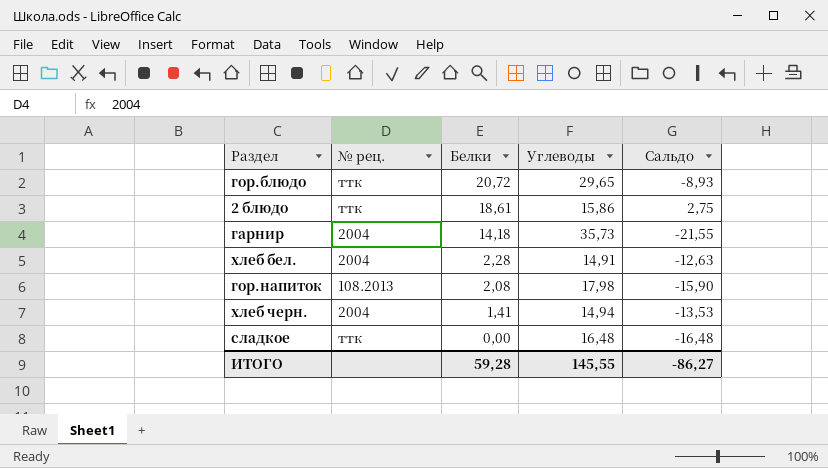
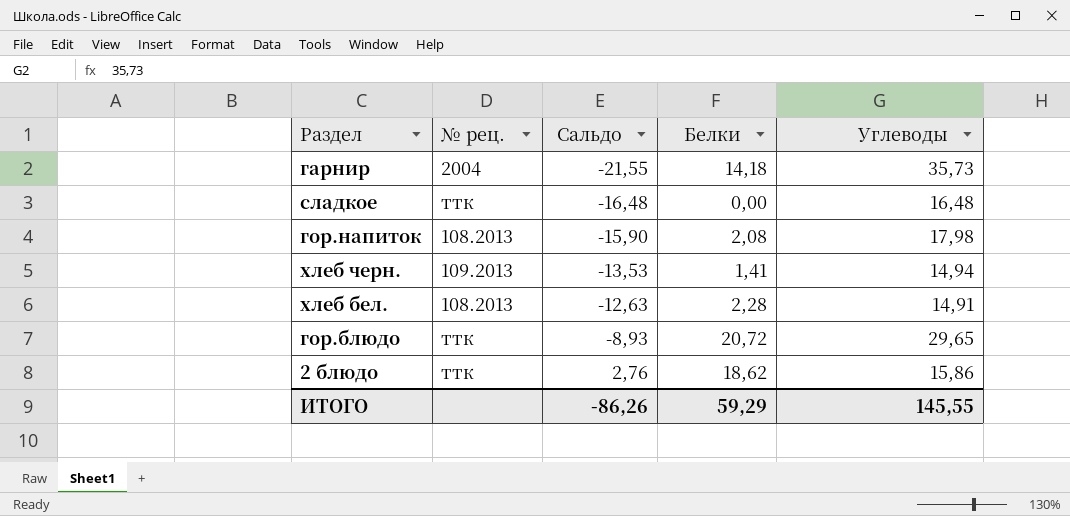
row order: Белки descending -> Сальдо ascending
column Сальдо | position: 5 -> 3
хлеб черн. | № рец.: 2004 -> 109.2013
хлеб бел. | № рец.: 2004 -> 108.2013
2 блюдо | Сальдо: 2,75 -> 2,76
2 блюдо | Белки: 18,61 -> 18,62
ИТОГО | Сальдо: -86,27 -> -86,26
ИТОГО | Белки: 59,28 -> 59,29

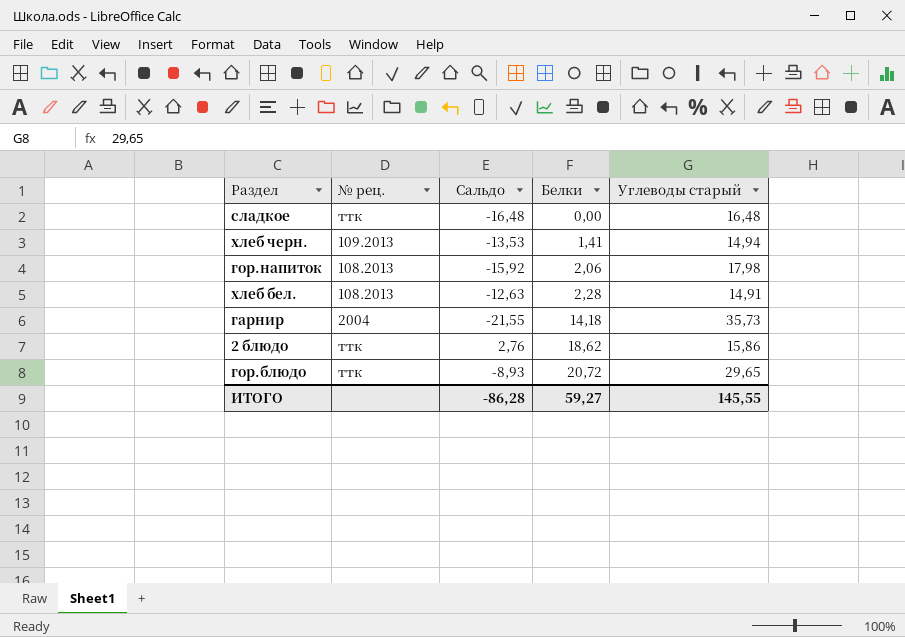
row order: Сальдо ascending -> Белки ascending
column name: Углеводы -> Углеводы старый
гор.напиток | Сальдо: -15,90 -> -15,92
гор.напиток | Белки: 2,08 -> 2,06
ИТОГО | Сальдо: -86,26 -> -86,28
ИТОГО | Белки: 59,29 -> 59,27

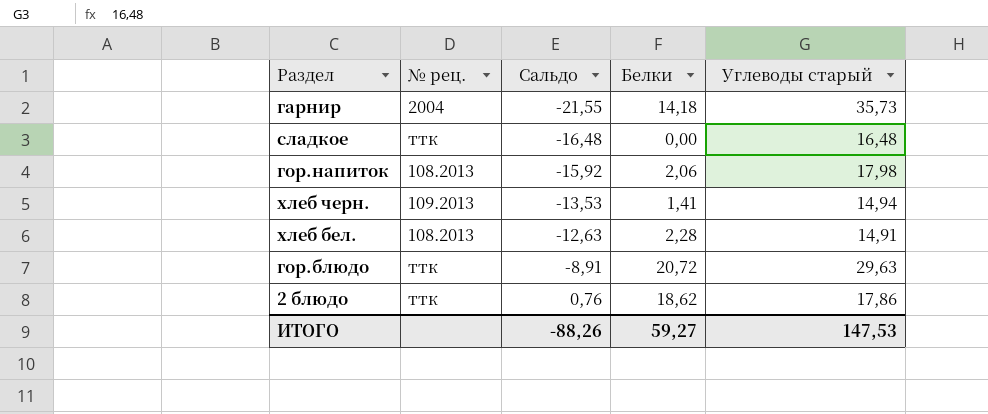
row order: Белки ascending -> Сальдо ascending
гор.блюдо | Сальдо: -8,93 -> -8,91
гор.блюдо | Углеводы старый: 29,65 -> 29,63
2 блюдо | Сальдо: 2,76 -> 0,76
2 блюдо | Углеводы старый: 15,86 -> 17,86
ИТОГО | Сальдо: -86,28 -> -88,26
ИТОГО | Углеводы старый: 145,55 -> 147,53

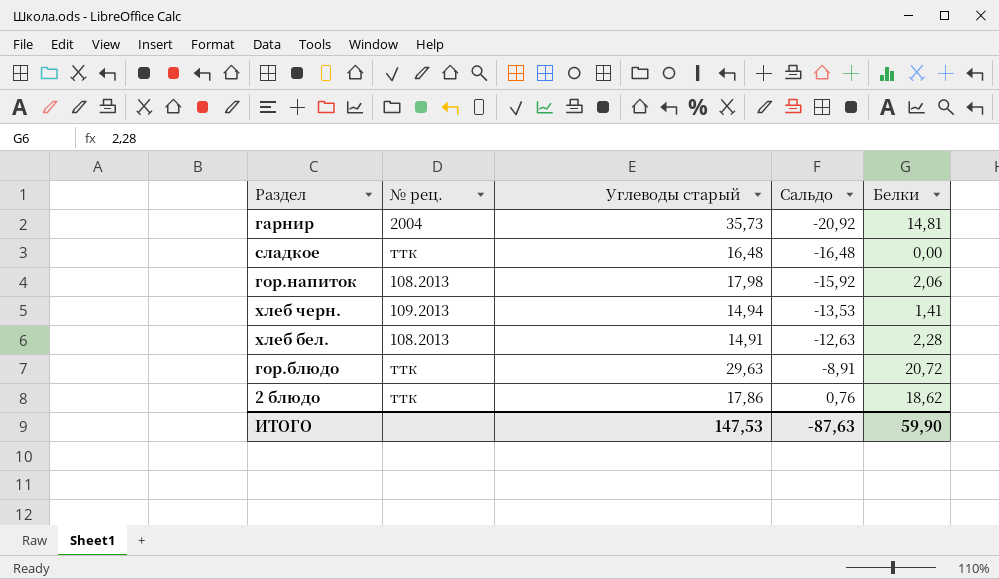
column Углеводы старый | position: 5 -> 3
гарнир | Сальдо: -21,55 -> -20,92
гарнир | Белки: 14,18 -> 14,81
ИТОГО | Сальдо: -88,26 -> -87,63
ИТОГО | Белки: 59,27 -> 59,90

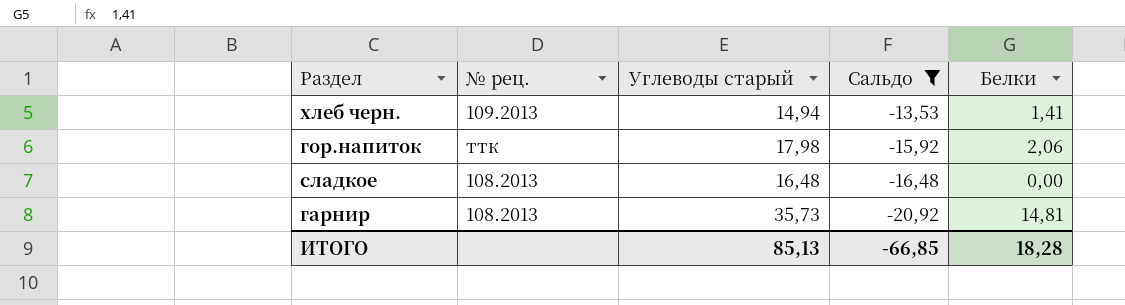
filter: none -> Сальдо <= -13,53
row order: Сальдо ascending -> Сальдо descending
гор.напиток | № рец.: 108.2013 -> ттк
сладкое | № рец.: ттк -> 108.2013
гарнир | № рец.: 2004 -> 108.2013
ИТОГО | Углеводы старый: 147,53 -> 85,13
ИТОГО | Сальдо: -87,63 -> -66,85
ИТОГО | Белки: 59,90 -> 18,28

